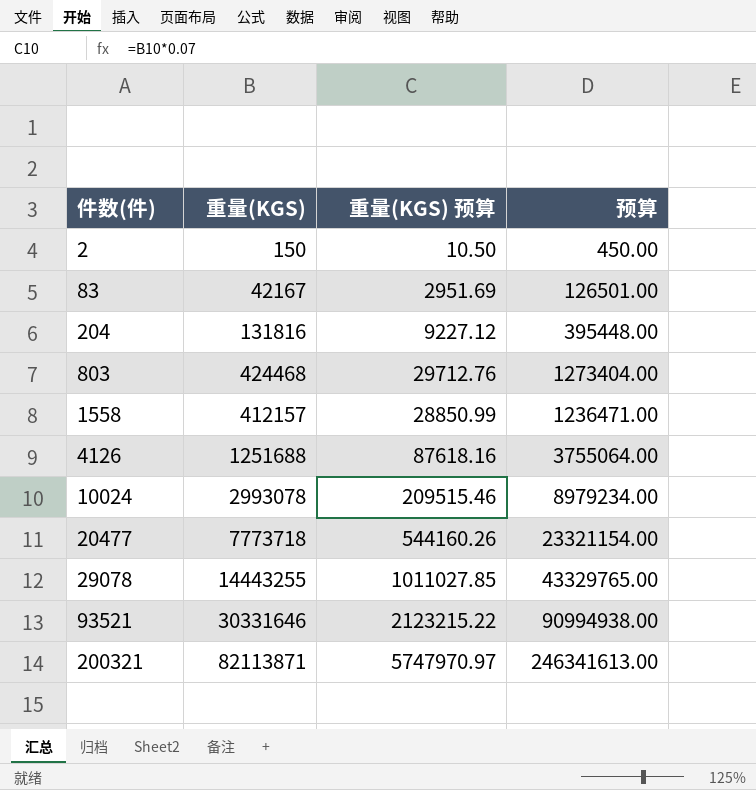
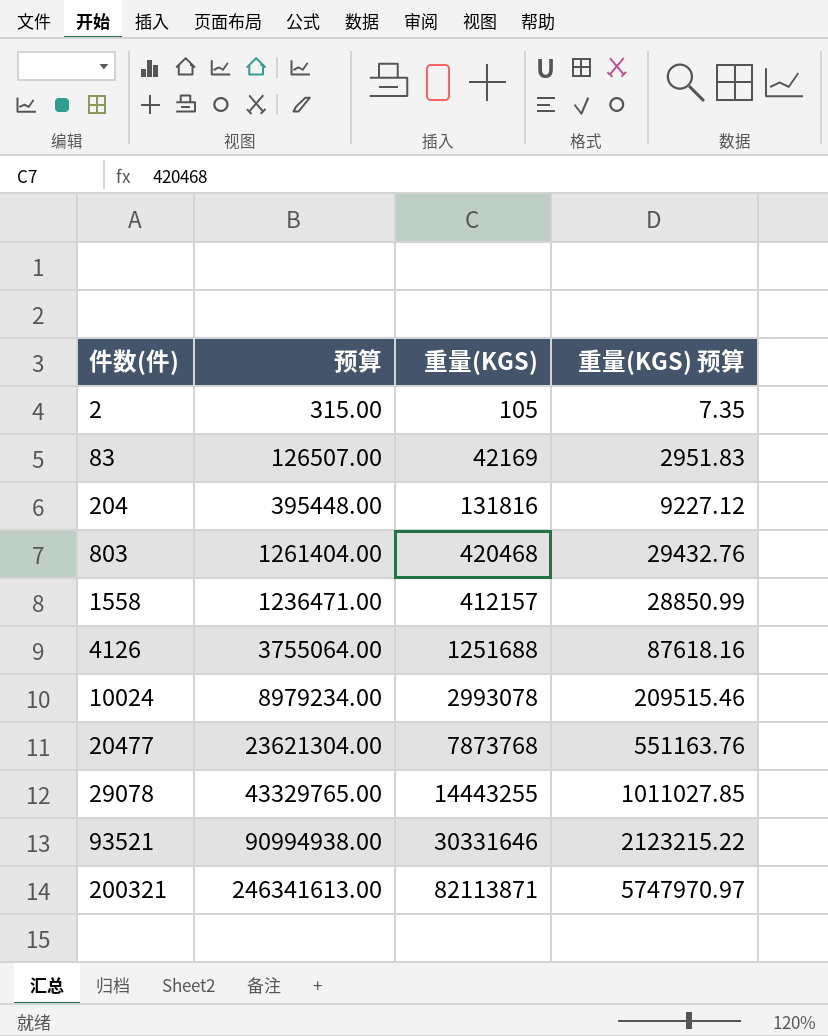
column 预算 | position: 4 -> 2
2 | 预算: 450.00 -> 315.00
2 | 重量(KGS): 150 -> 105
2 | 重量(KGS) 预算: 10.50 -> 7.35
83 | 预算: 126501.00 -> 126507.00
83 | 重量(KGS): 42167 -> 42169
83 | 重量(KGS) 预算: 2951.69 -> 2951.83
803 | 预算: 1273404.00 -> 1261404.00
803 | 重量(KGS): 424468 -> 420468
803 | 重量(KGS) 预算: 29712.76 -> 29432.76
20477 | 预算: 23321154.00 -> 23621304.00
20477 | 重量(KGS): 7773718 -> 7873768
20477 | 重量(KGS) 预算: 544160.26 -> 551163.76

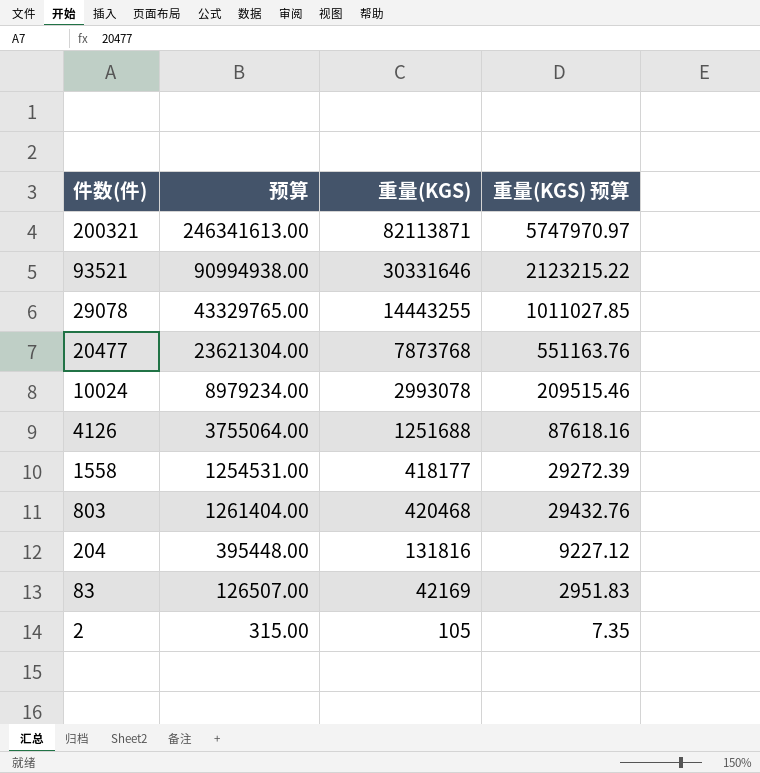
row order: 件数(件) ascending -> 件数(件) descending
1558 | 预算: 1236471.00 -> 1254531.00
1558 | 重量(KGS): 412157 -> 418177
1558 | 重量(KGS) 预算: 28850.99 -> 29272.39

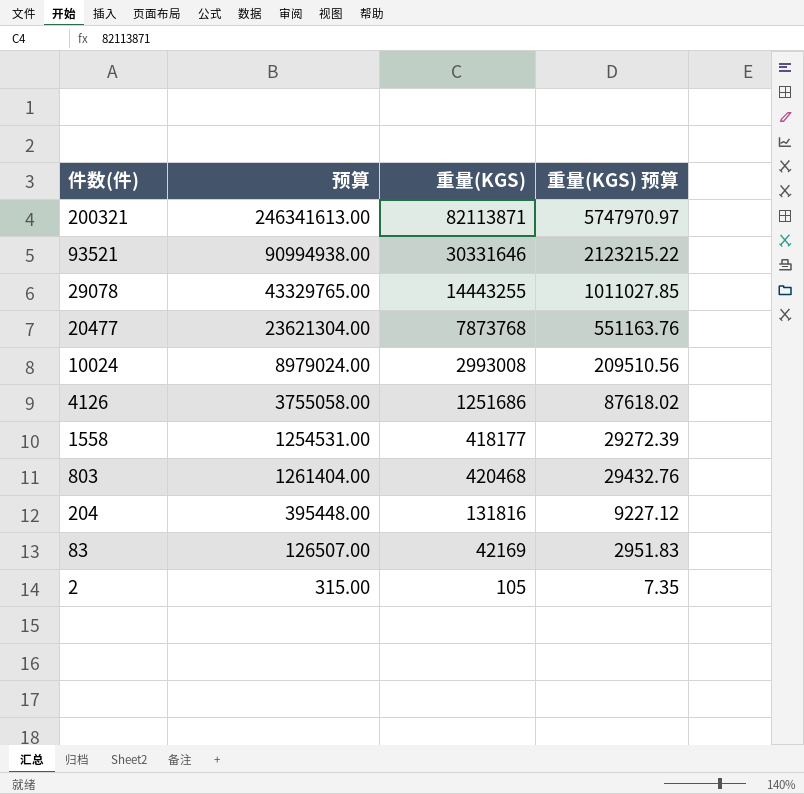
10024 | 预算: 8979234.00 -> 8979024.00
10024 | 重量(KGS): 2993078 -> 2993008
10024 | 重量(KGS) 预算: 209515.46 -> 209510.56
4126 | 预算: 3755064.00 -> 3755058.00
4126 | 重量(KGS): 1251688 -> 1251686
4126 | 重量(KGS) 预算: 87618.16 -> 87618.02

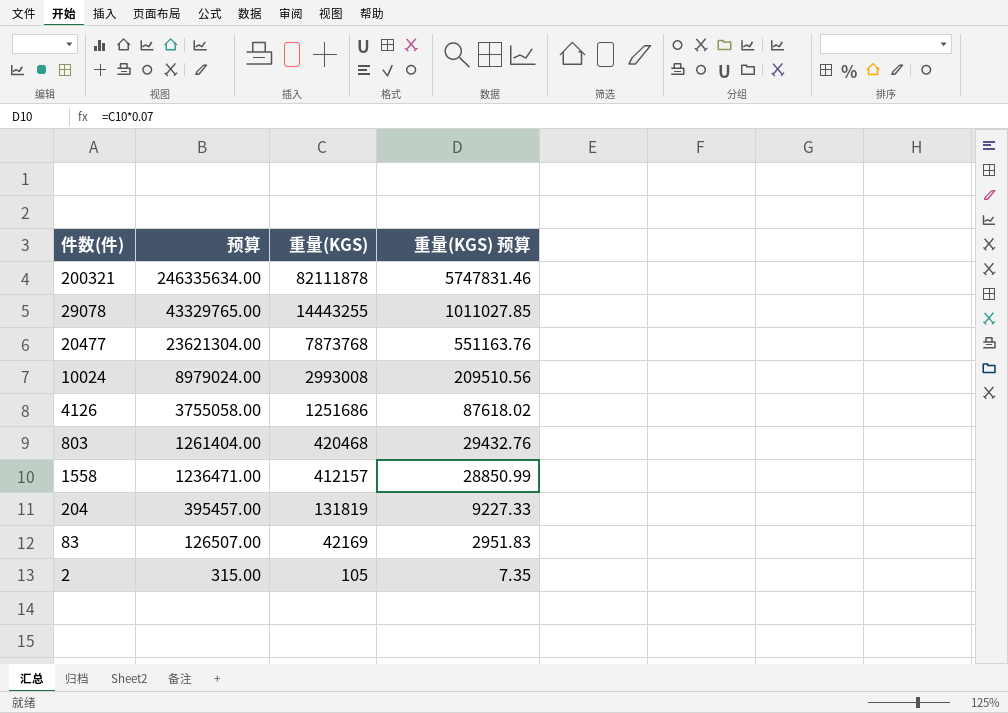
row order: 件数(件) descending -> 预算 descending
row 93521: 90994938.00 | 30331646 | 2123215.22 -> none
200321 | 预算: 246341613.00 -> 246335634.00
200321 | 重量(KGS): 82113871 -> 82111878
200321 | 重量(KGS) 预算: 5747970.97 -> 5747831.46
1558 | 预算: 1254531.00 -> 1236471.00
1558 | 重量(KGS): 418177 -> 412157
1558 | 重量(KGS) 预算: 29272.39 -> 28850.99
204 | 预算: 395448.00 -> 395457.00
204 | 重量(KGS): 131816 -> 131819
204 | 重量(KGS) 预算: 9227.12 -> 9227.33

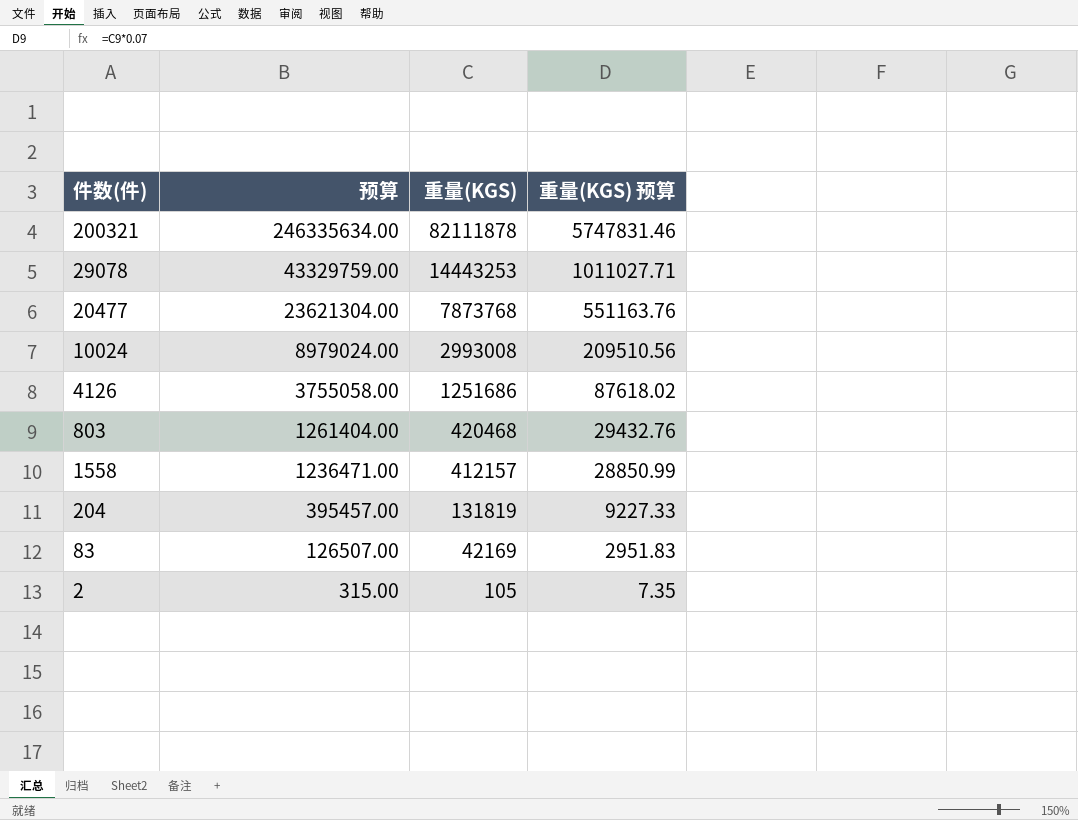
29078 | 预算: 43329765.00 -> 43329759.00
29078 | 重量(KGS): 14443255 -> 14443253
29078 | 重量(KGS) 预算: 1011027.85 -> 1011027.71

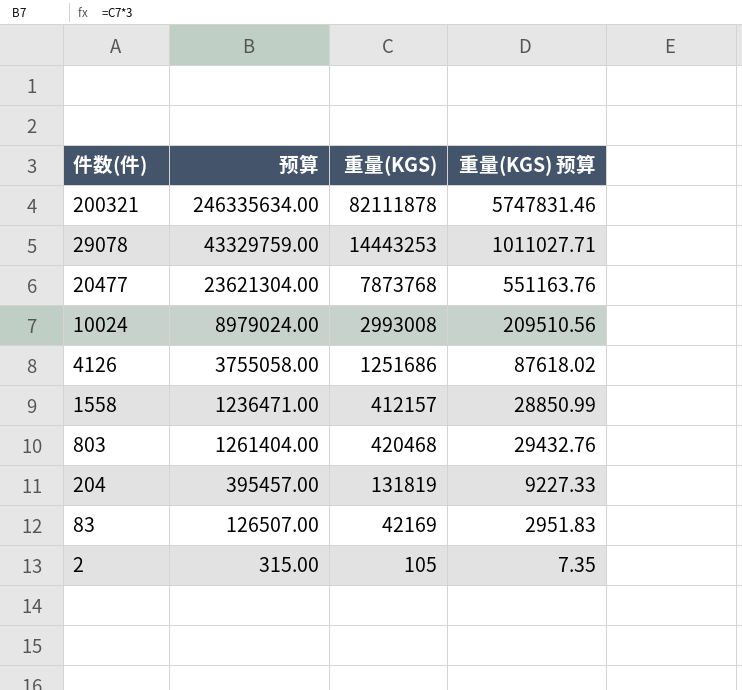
row order: 预算 descending -> 件数(件) descending

